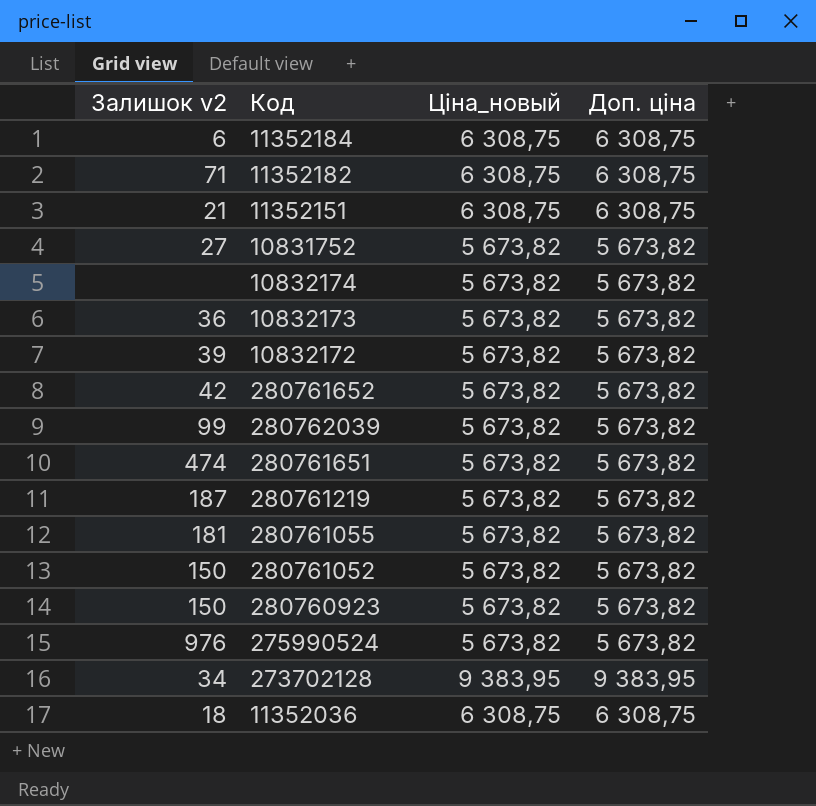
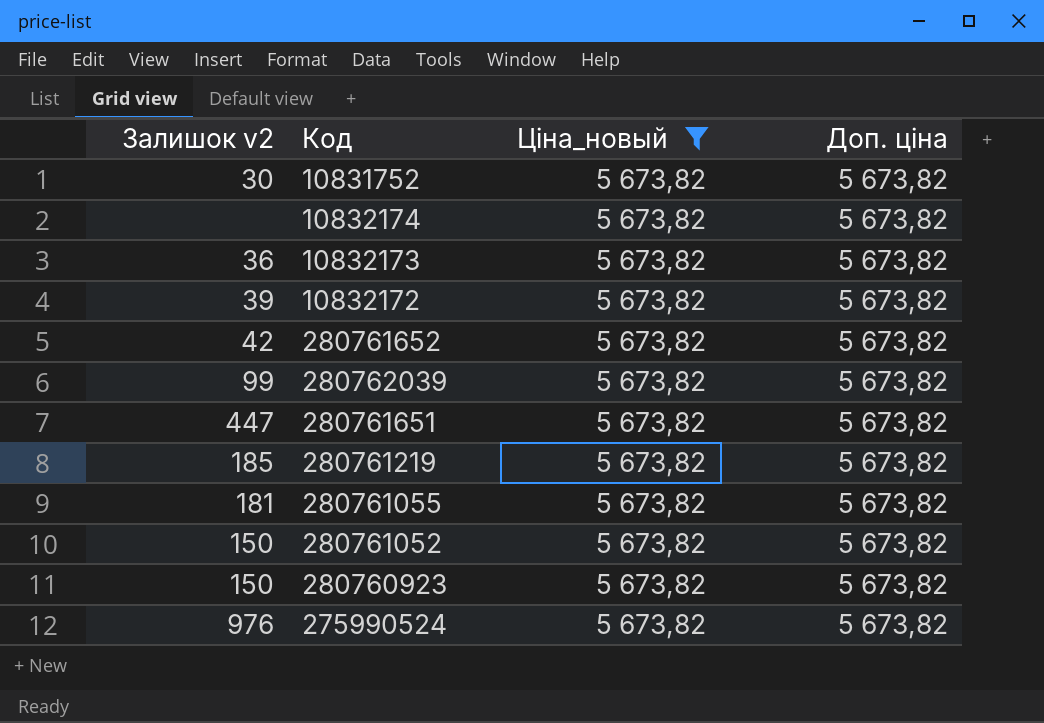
filter: none -> Ціна_новый = 5 673,82
10831752 | Залишок v2: 27 -> 30
280761651 | Залишок v2: 474 -> 447
280761219 | Залишок v2: 187 -> 185

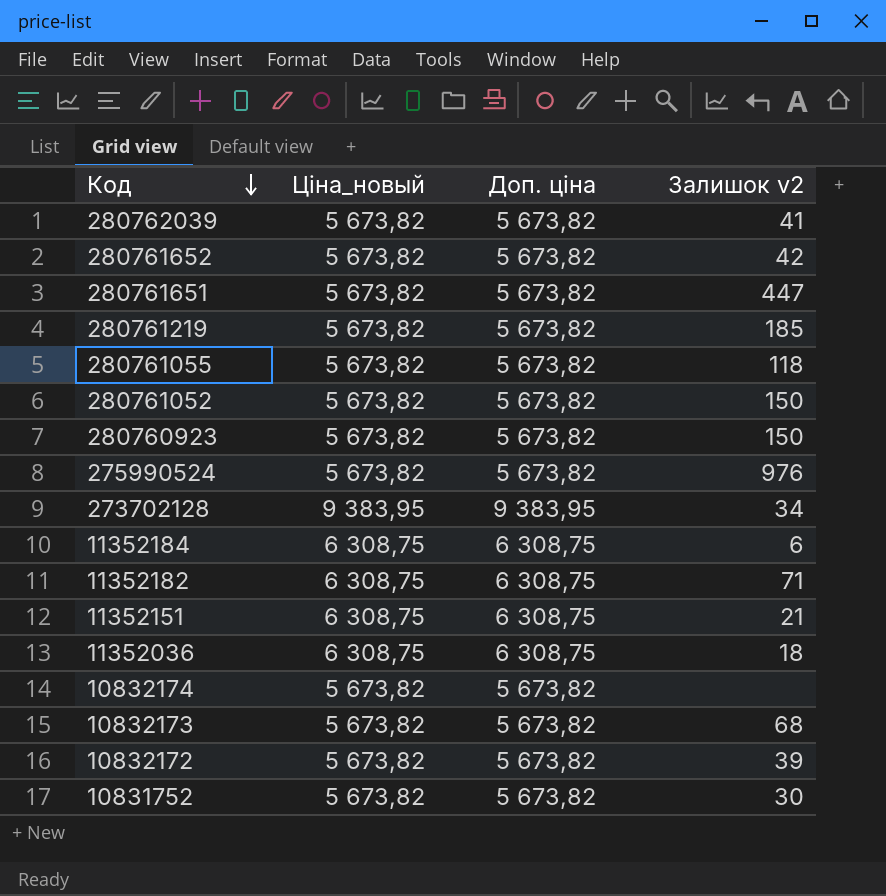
filter: Ціна_новый = 5 673,82 -> none
row order: none -> Код descending
column Залишок v2 | position: 1 -> 4
280762039 | Залишок v2: 99 -> 41
280761055 | Залишок v2: 181 -> 118
10832173 | Залишок v2: 36 -> 68

